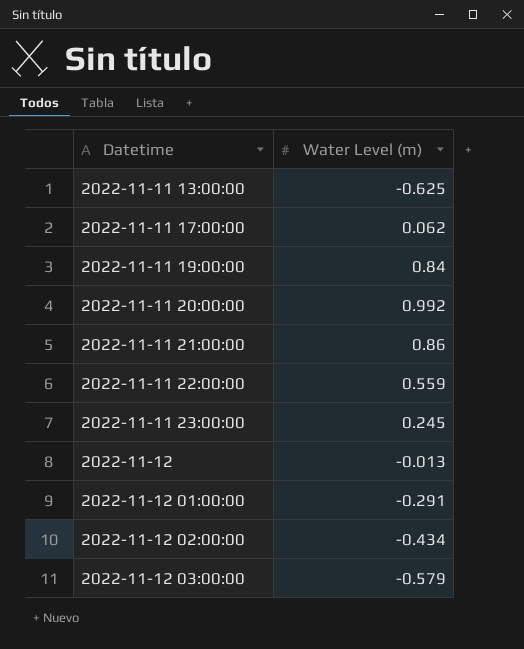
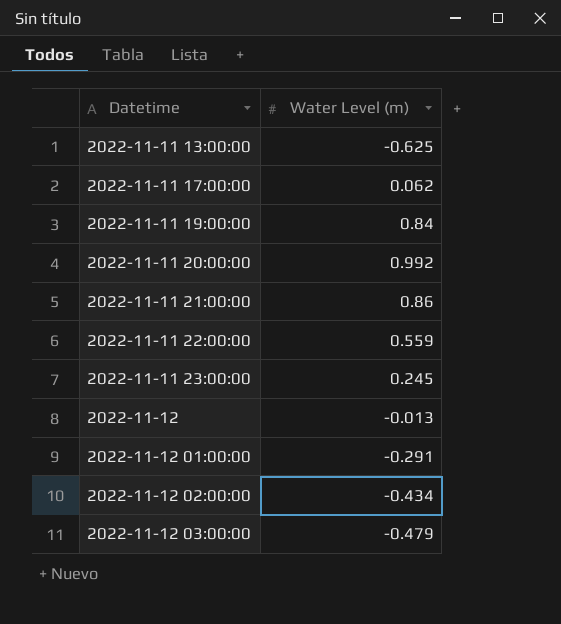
2022-11-12 03:00:00 | Water Level (m): -0.579 -> -0.479

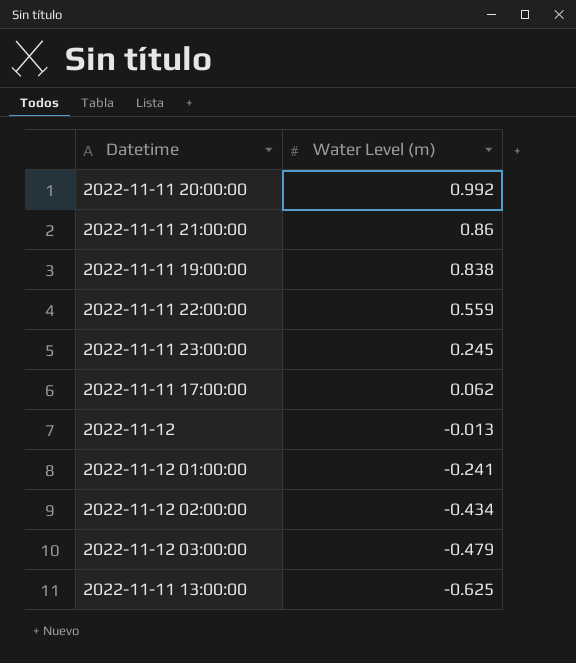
row order: Datetime ascending -> Water Level (m) descending
2022-11-11 19:00:00 | Water Level (m): 0.84 -> 0.838
2022-11-12 01:00:00 | Water Level (m): -0.291 -> -0.241

